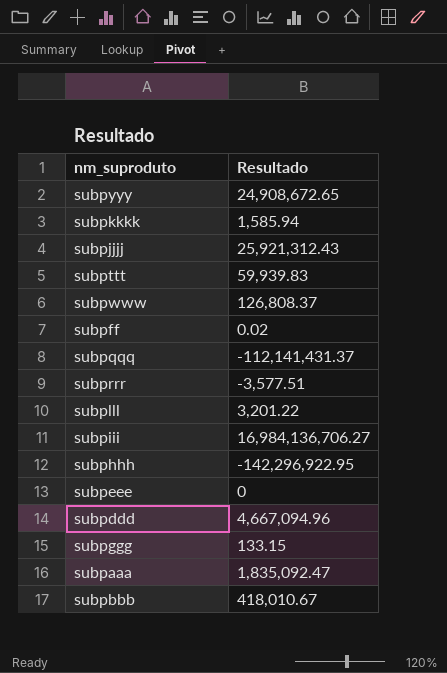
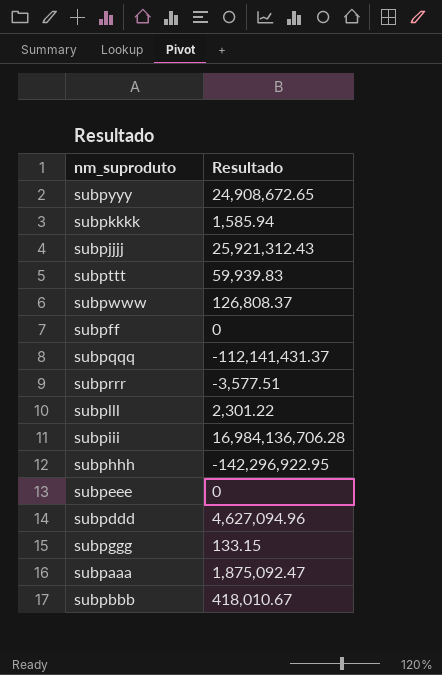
subpff | Resultado: 0.02 -> 0
subplll | Resultado: 3,201.22 -> 2,301.22
subpiii | Resultado: 16,984,136,706.27 -> 16,984,136,706.28
subpddd | Resultado: 4,667,094.96 -> 4,627,094.96
subpaaa | Resultado: 1,835,092.47 -> 1,875,092.47

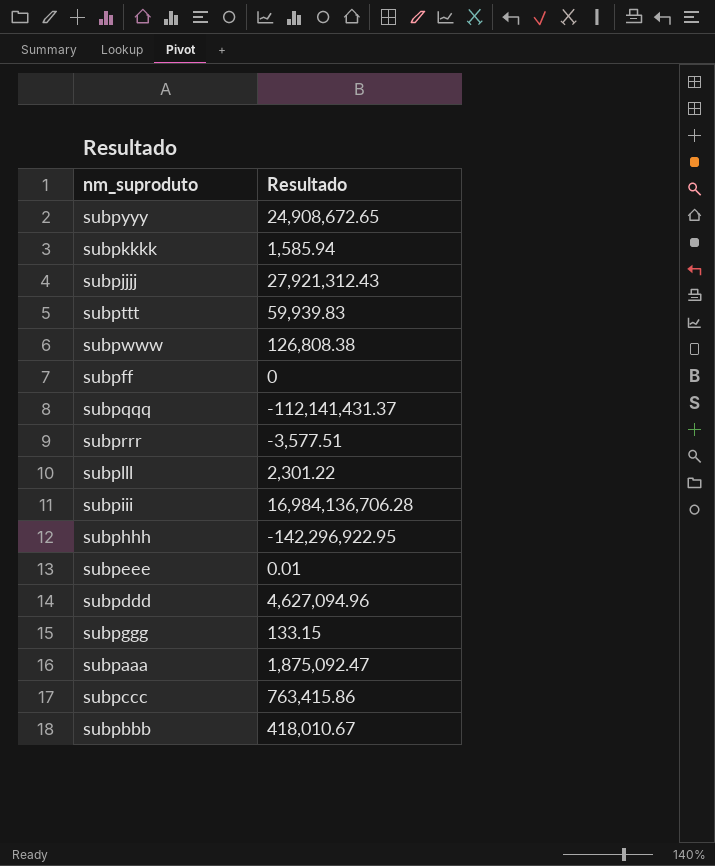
subpjjjj | Resultado: 25,921,312.43 -> 27,921,312.43
subpwww | Resultado: 126,808.37 -> 126,808.38
subpeee | Resultado: 0 -> 0.01
row subpccc: none -> 763,415.86

